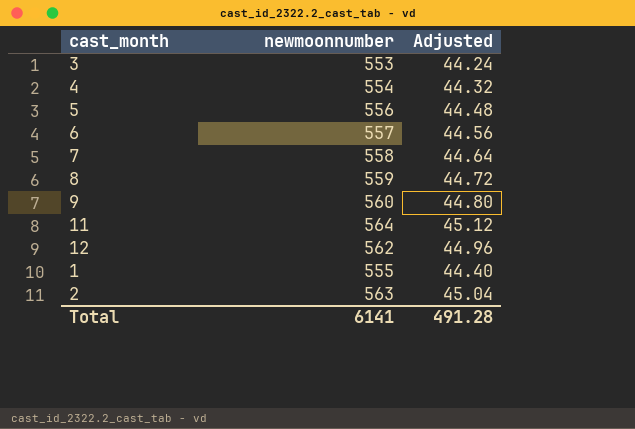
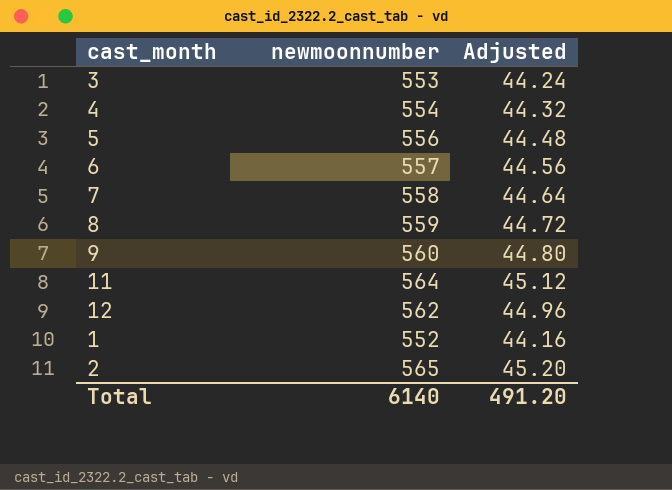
1 | newmoonnumber: 555 -> 552
1 | Adjusted: 44.40 -> 44.16
2 | newmoonnumber: 563 -> 565
2 | Adjusted: 45.04 -> 45.20
Total | newmoonnumber: 6141 -> 6140
Total | Adjusted: 491.28 -> 491.20

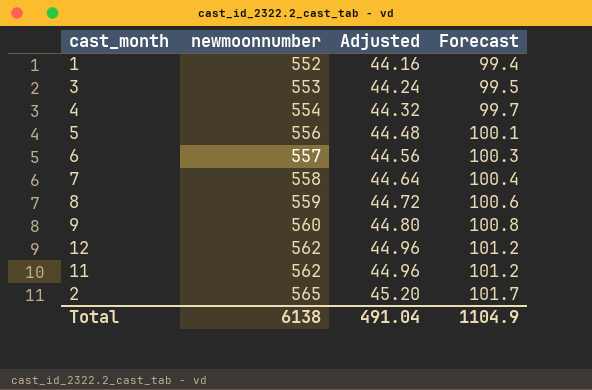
row order: none -> newmoonnumber ascending
column Forecast | formula: none -> [newmoonnumber] * 0.18
11 | newmoonnumber: 564 -> 562
11 | Adjusted: 45.12 -> 44.96
Total | newmoonnumber: 6140 -> 6138
Total | Adjusted: 491.20 -> 491.04

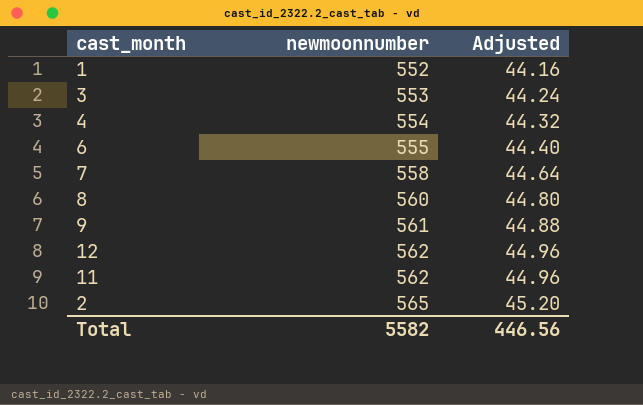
column Forecast | formula: [newmoonnumber] * 0.18 -> none
row 5: 556 | 44.48 | 100.1 -> none
6 | newmoonnumber: 557 -> 555
6 | Adjusted: 44.56 -> 44.40
8 | newmoonnumber: 559 -> 560
8 | Adjusted: 44.72 -> 44.80
9 | newmoonnumber: 560 -> 561
9 | Adjusted: 44.80 -> 44.88
Total | newmoonnumber: 6138 -> 5582
Total | Adjusted: 491.04 -> 446.56

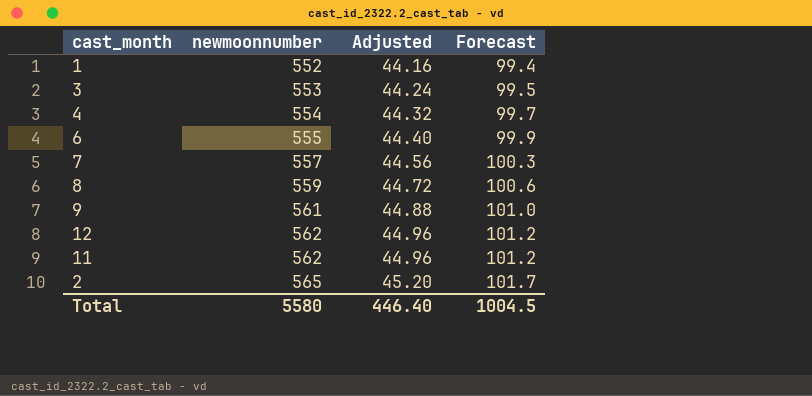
column Forecast | formula: none -> [newmoonnumber] * 0.18
7 | newmoonnumber: 558 -> 557
7 | Adjusted: 44.64 -> 44.56
8 | newmoonnumber: 560 -> 559
8 | Adjusted: 44.80 -> 44.72
Total | newmoonnumber: 5582 -> 5580
Total | Adjusted: 446.56 -> 446.40

